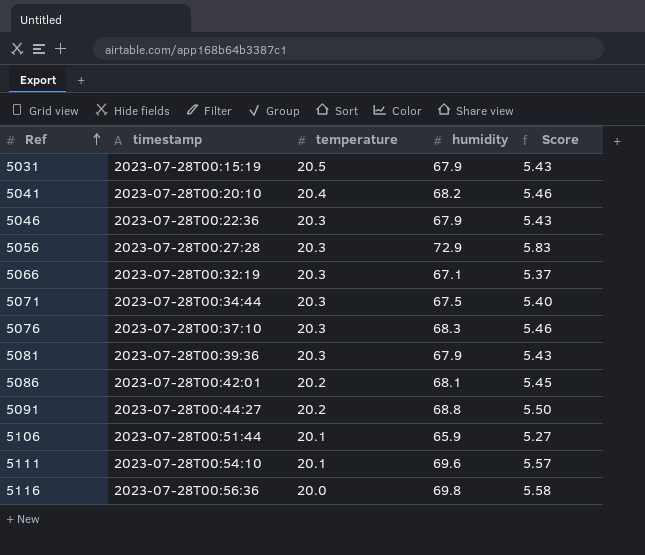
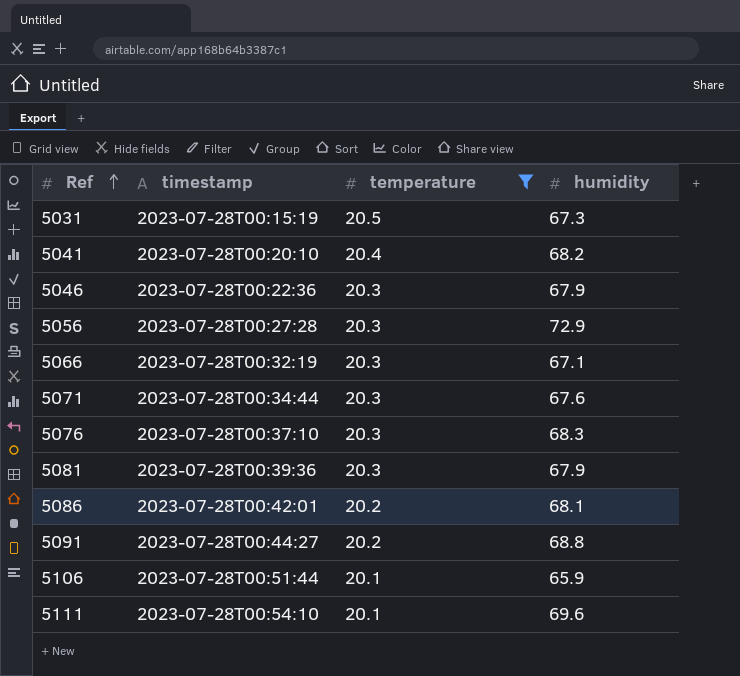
filter: none -> temperature != 20.0
column Score | formula: [humidity] * 0.08 -> none
5031 | humidity: 67.9 -> 67.3
5071 | humidity: 67.5 -> 67.6

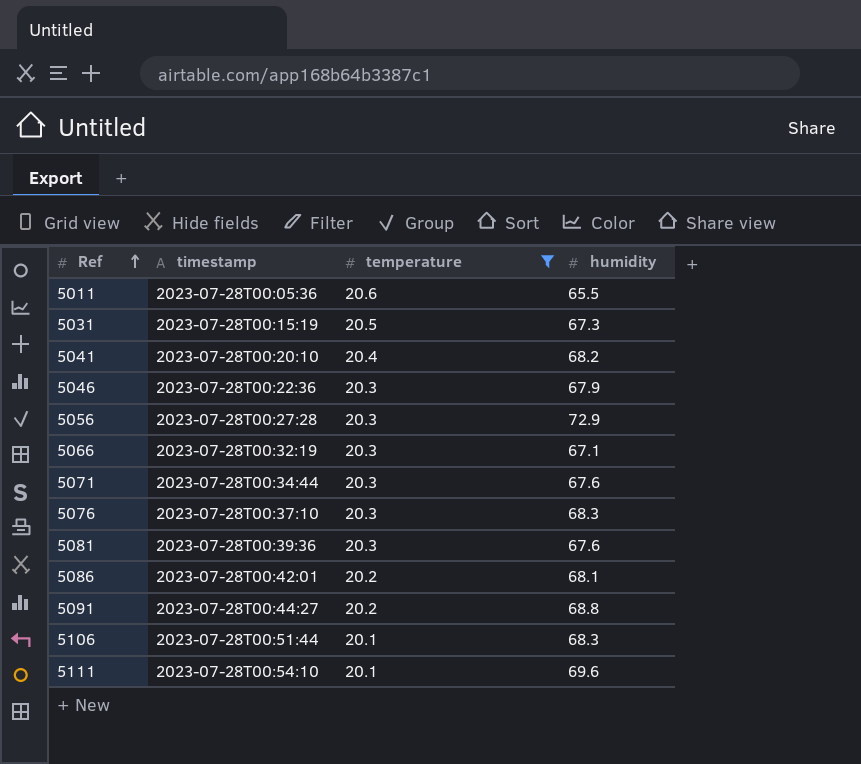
row 5011: none -> 2023-07-28T00:05:36 | 20.6 | 65.5
5081 | humidity: 67.9 -> 67.6
5106 | humidity: 65.9 -> 68.3

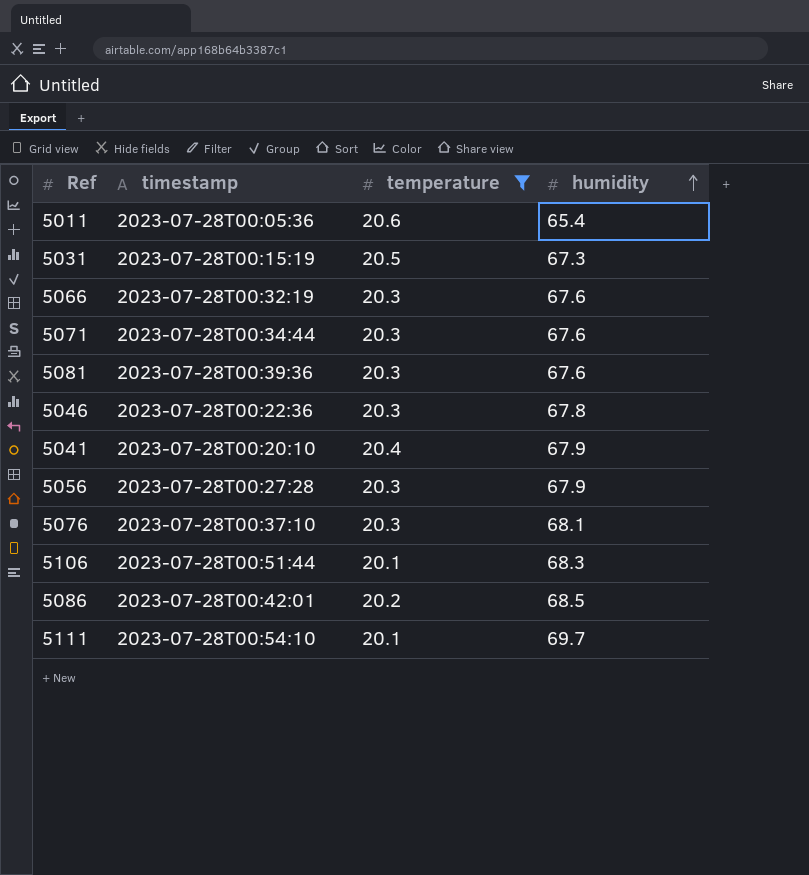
row order: Ref ascending -> humidity ascending
row 5091: 2023-07-28T00:44:27 | 20.2 | 68.8 -> none
5011 | humidity: 65.5 -> 65.4
5066 | humidity: 67.1 -> 67.6
5046 | humidity: 67.9 -> 67.8
5041 | humidity: 68.2 -> 67.9
5056 | humidity: 72.9 -> 67.9
5076 | humidity: 68.3 -> 68.1
5086 | humidity: 68.1 -> 68.5
5111 | humidity: 69.6 -> 69.7

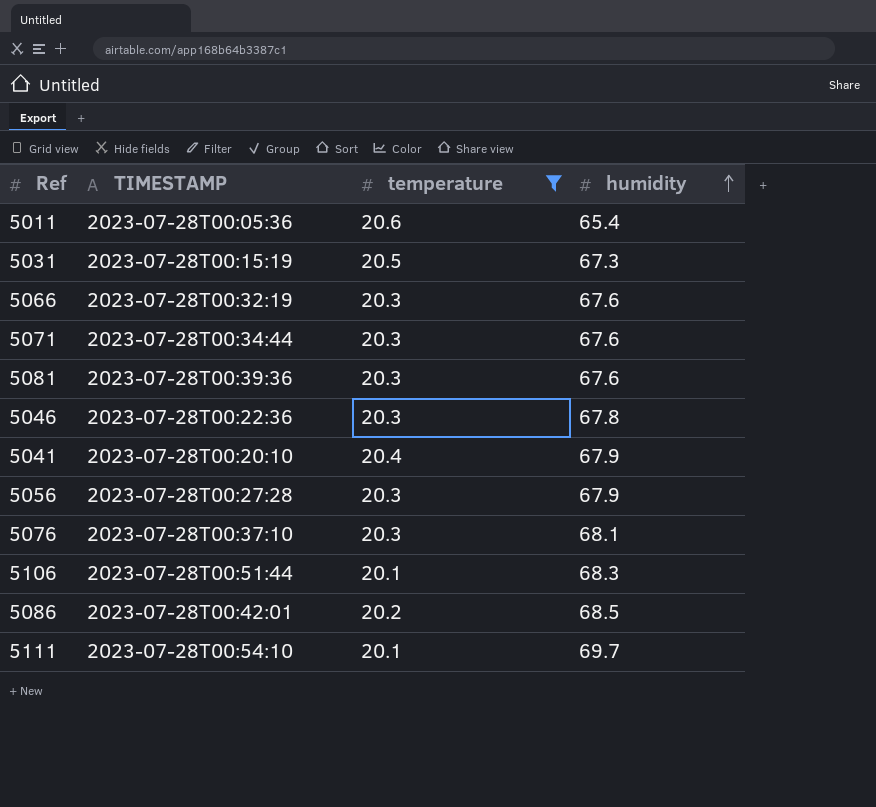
column name: timestamp -> TIMESTAMP

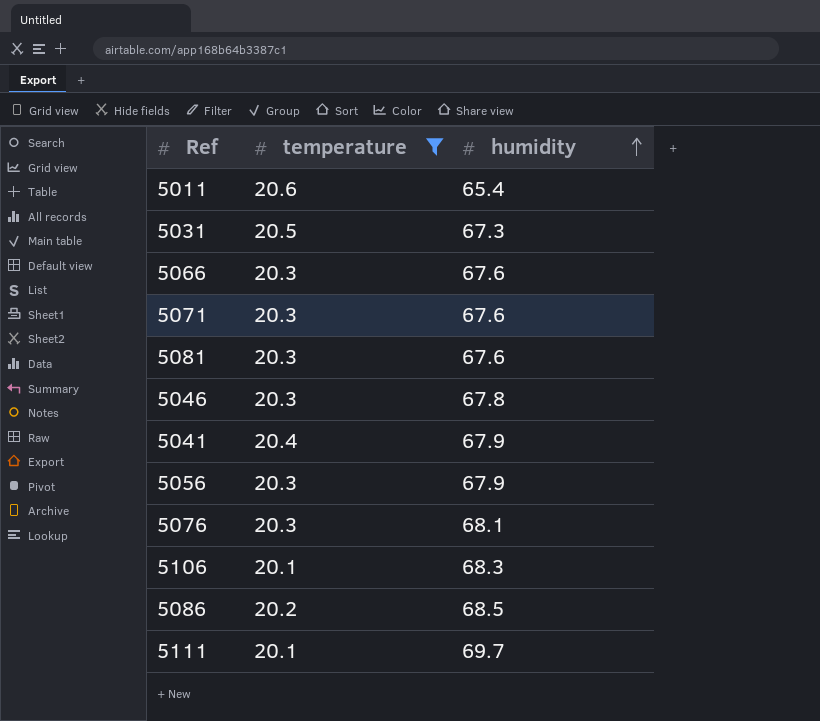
column TIMESTAMP | position: 2 -> none

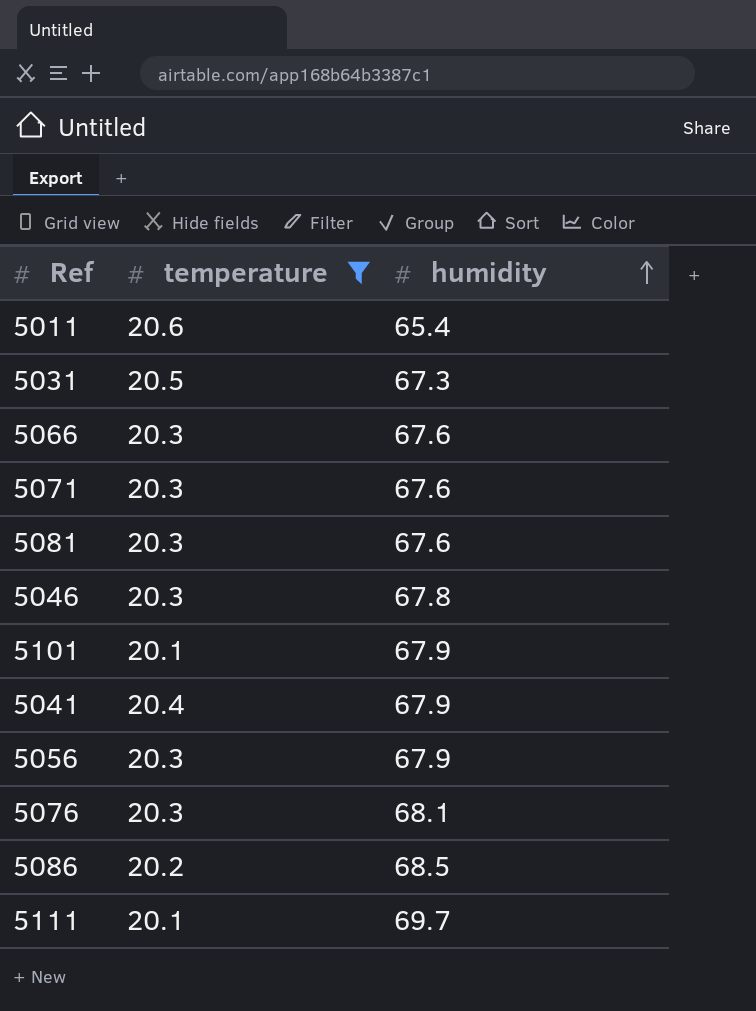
row 5106: 20.1 | 68.3 -> none
row 5101: none -> 20.1 | 67.9

